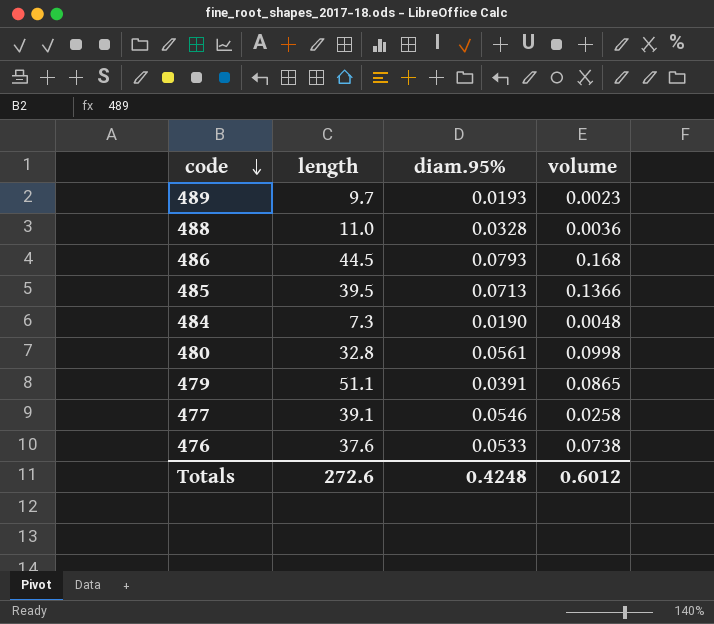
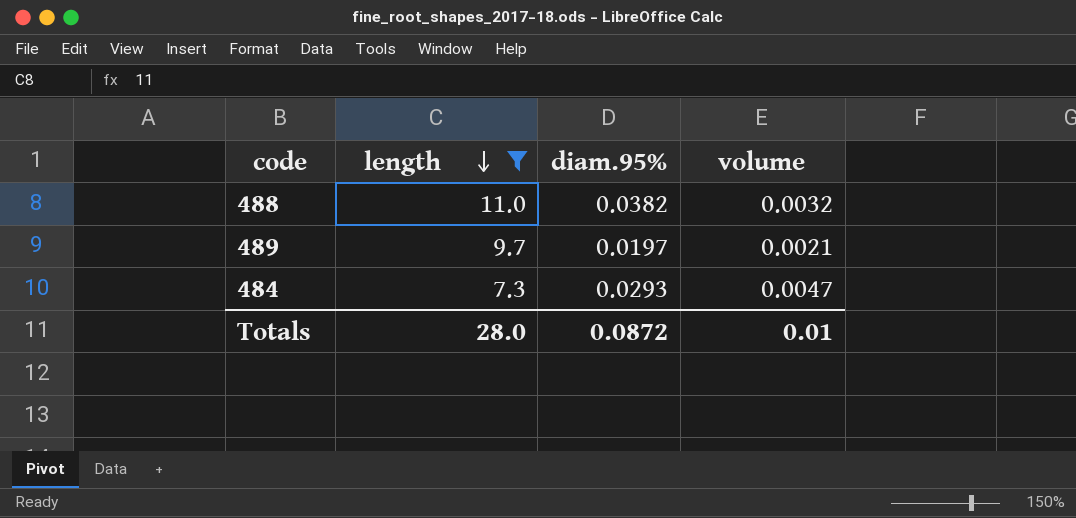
filter: none -> length <= 11.0
row order: code descending -> length descending
488 | diam.95%: 0.0328 -> 0.0382
488 | volume: 0.0036 -> 0.0032
489 | diam.95%: 0.0193 -> 0.0197
489 | volume: 0.0023 -> 0.0021
484 | diam.95%: 0.0190 -> 0.0293
484 | volume: 0.0048 -> 0.0047
Totals | length: 272.6 -> 28.0
Totals | diam.95%: 0.4248 -> 0.0872
Totals | volume: 0.6012 -> 0.01

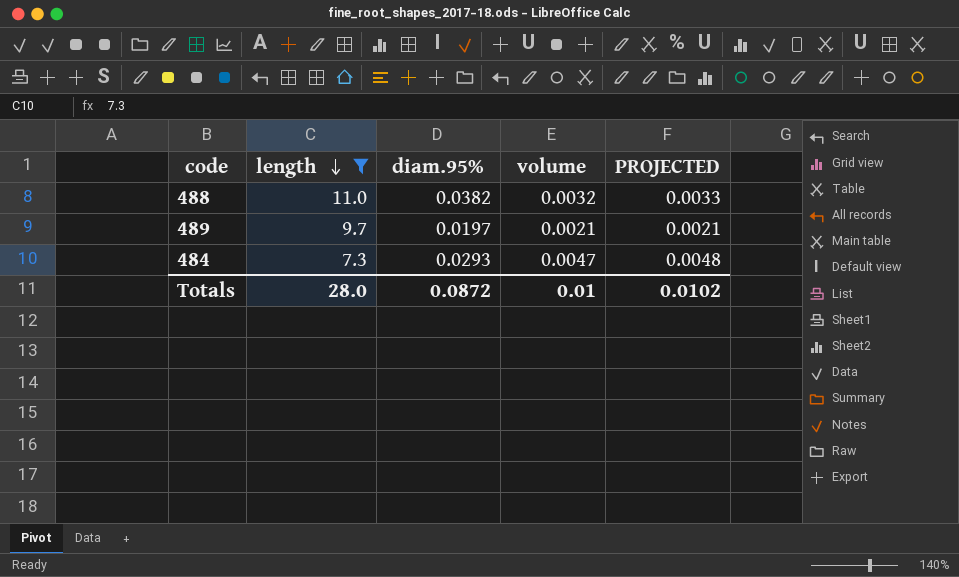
column PROJECTED | formula: none -> [volume] * 1.02

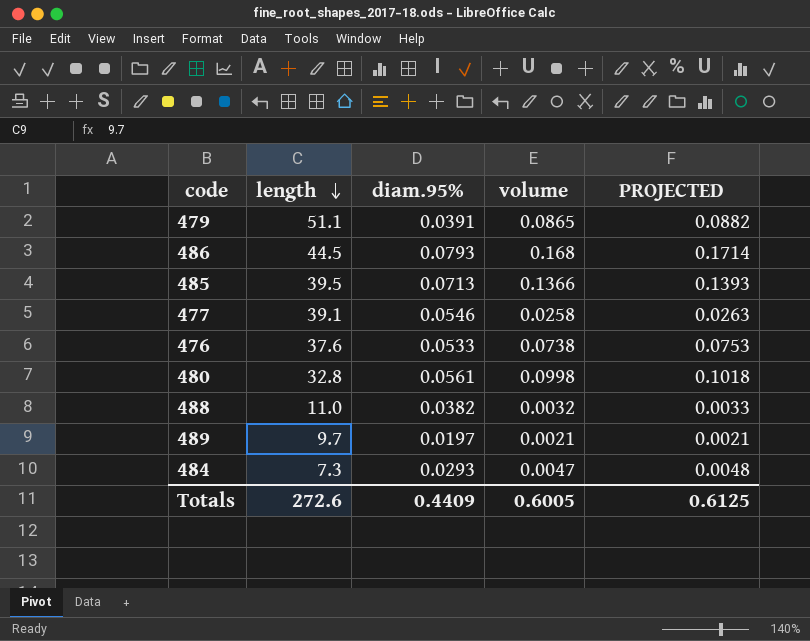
filter: length <= 11.0 -> none
Totals | length: 28.0 -> 272.6
Totals | diam.95%: 0.0872 -> 0.4409
Totals | volume: 0.01 -> 0.6005
Totals | PROJECTED: 0.0102 -> 0.6125

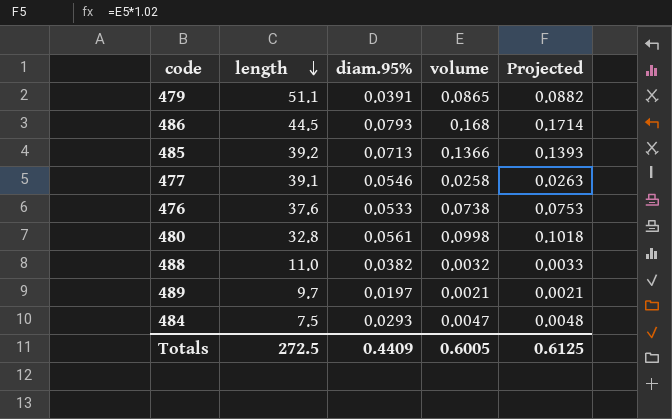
column name: PROJECTED -> Projected
485 | length: 39.5 -> 39.2
484 | length: 7.3 -> 7.5
Totals | length: 272.6 -> 272.5

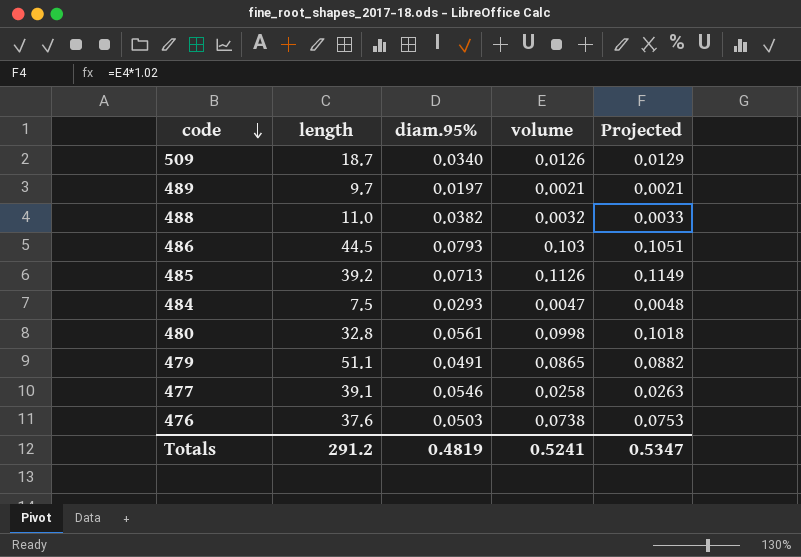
row order: length descending -> code descending
row 509: none -> 18.7 | 0.0340 | 0.0126 | 0.0129
486 | volume: 0.168 -> 0.103
486 | Projected: 0.1714 -> 0.1051
485 | volume: 0.1366 -> 0.1126
485 | Projected: 0.1393 -> 0.1149
479 | diam.95%: 0.0391 -> 0.0491
476 | diam.95%: 0.0533 -> 0.0503
Totals | length: 272.5 -> 291.2
Totals | diam.95%: 0.4409 -> 0.4819
Totals | volume: 0.6005 -> 0.5241
Totals | Projected: 0.6125 -> 0.5347

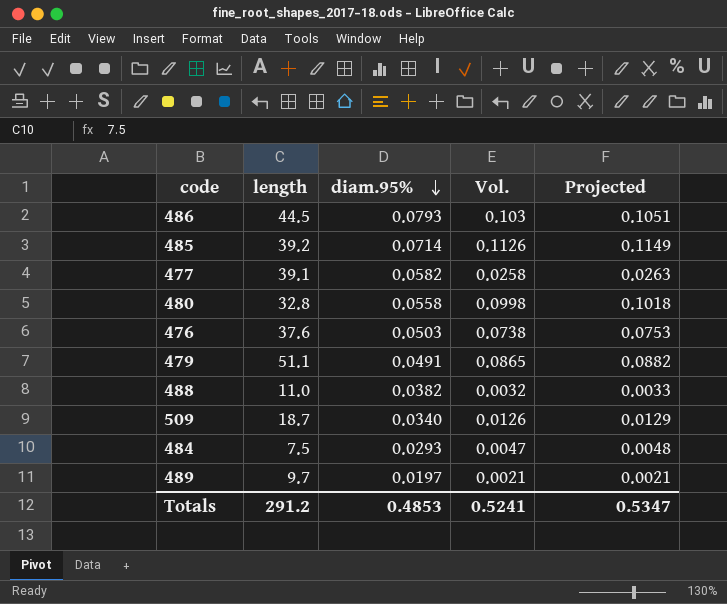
row order: code descending -> diam.95% descending
column name: volume -> Vol.
485 | diam.95%: 0.0713 -> 0.0714
477 | diam.95%: 0.0546 -> 0.0582
480 | diam.95%: 0.0561 -> 0.0558
Totals | diam.95%: 0.4819 -> 0.4853

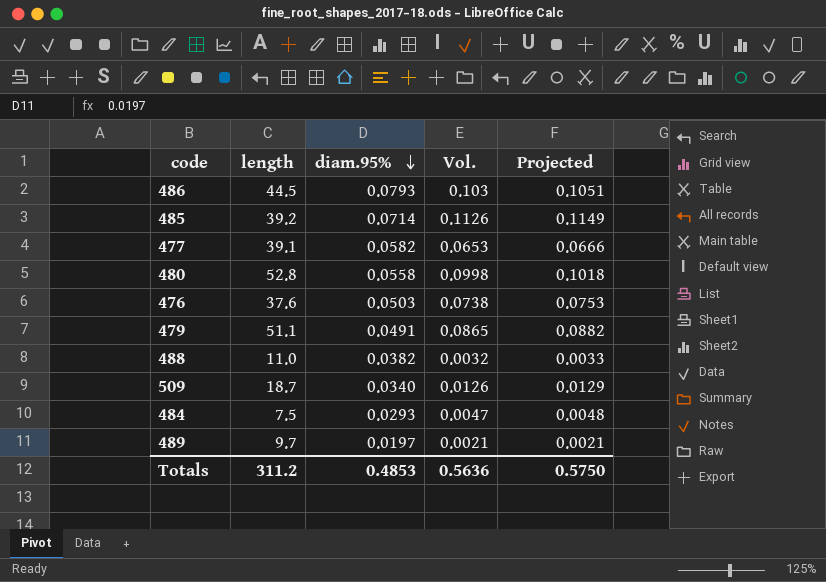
477 | Vol.: 0.0258 -> 0.0653
477 | Projected: 0.0263 -> 0.0666
480 | length: 32.8 -> 52.8
Totals | length: 291.2 -> 311.2
Totals | Vol.: 0.5241 -> 0.5636
Totals | Projected: 0.5347 -> 0.5750

